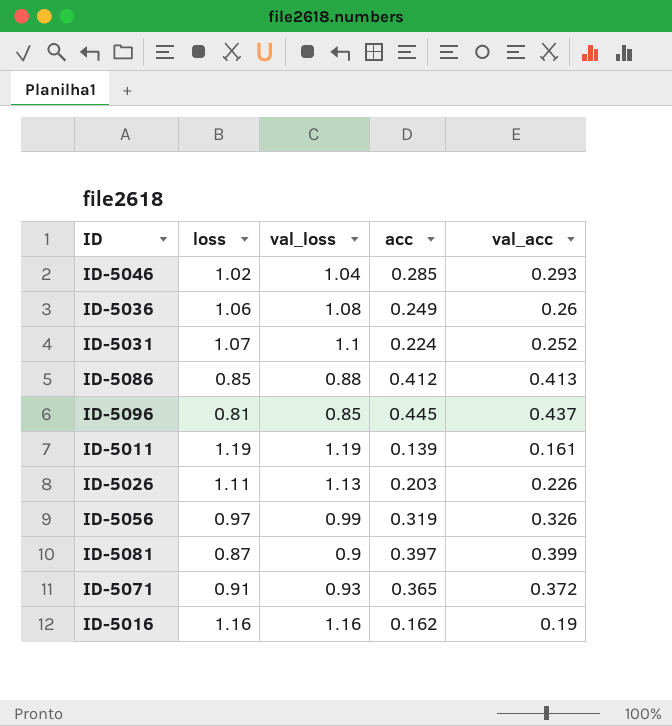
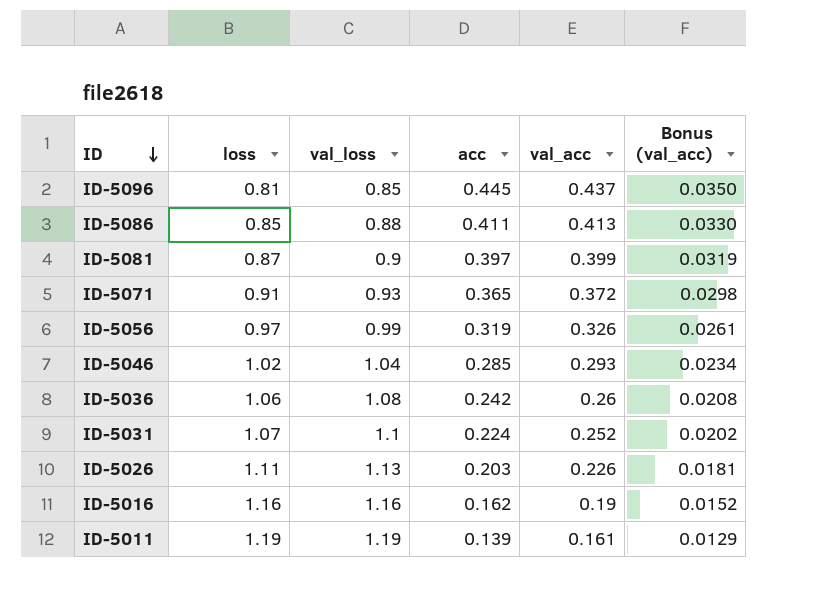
row order: none -> ID descending
column Bonus (val_acc) | formula: none -> [val_acc] * 0.08
ID-5086 | acc: 0.412 -> 0.411
ID-5036 | acc: 0.249 -> 0.242

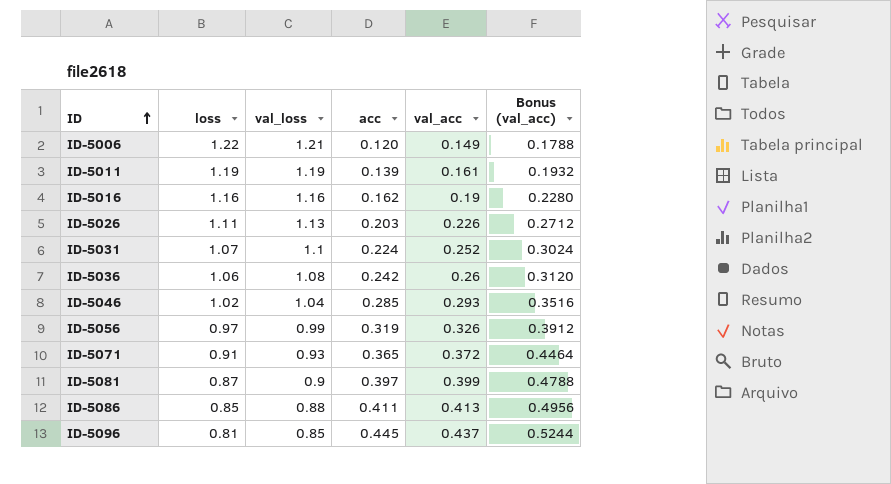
row order: ID descending -> ID ascending
column Bonus (val_acc) | formula: [val_acc] * 0.08 -> [val_acc] * 1.2
row ID-5006: none -> 1.22 | 1.21 | 0.120 | 0.149 | 0.1788

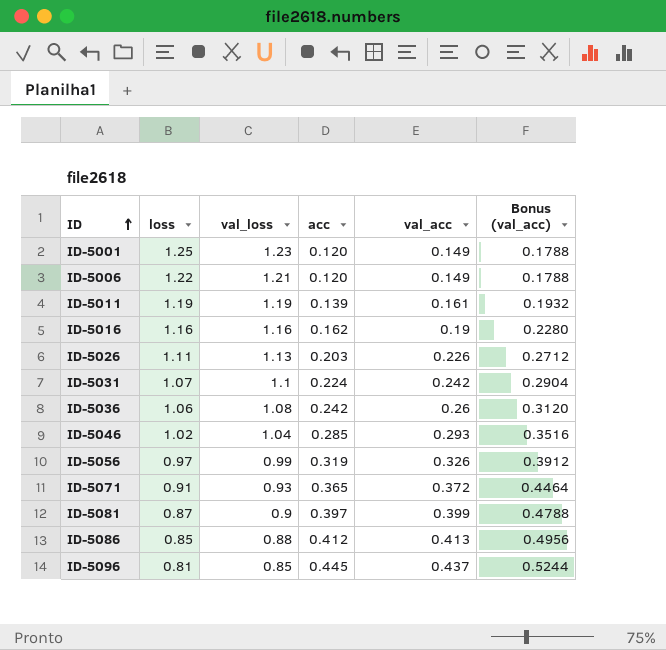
row ID-5001: none -> 1.25 | 1.23 | 0.120 | 0.149 | 0.1788
ID-5031 | val_acc: 0.252 -> 0.242
ID-5031 | Bonus (val_acc): 0.3024 -> 0.2904
ID-5086 | acc: 0.411 -> 0.412

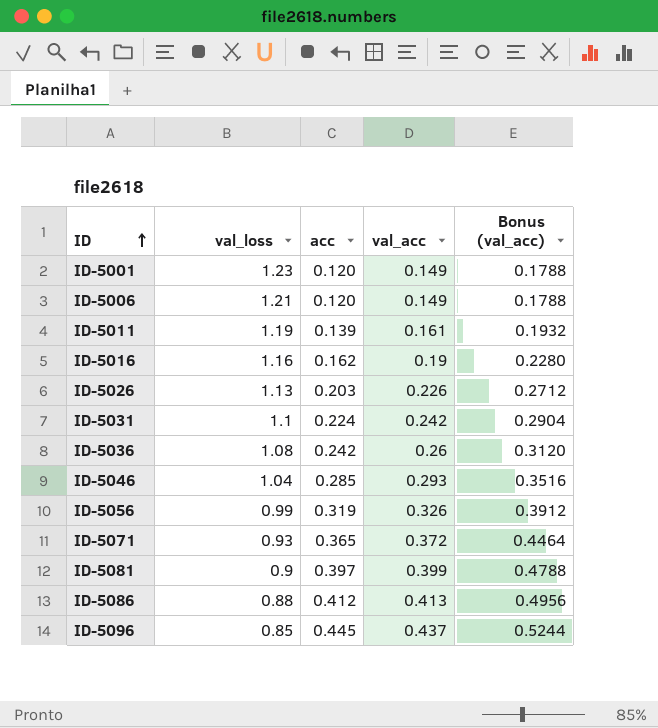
column loss | position: 2 -> none

